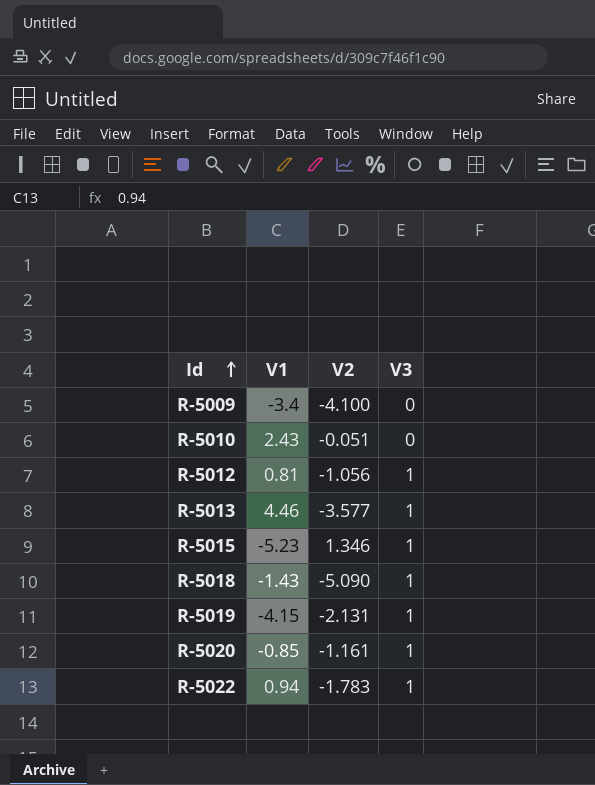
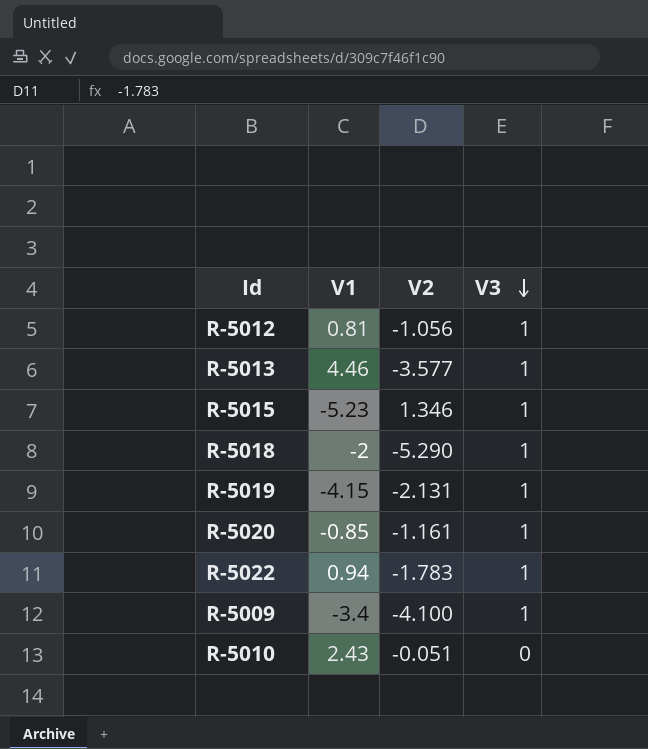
row order: Id ascending -> V3 descending
R-5018 | V1: -1.43 -> -2
R-5018 | V2: -5.090 -> -5.290
R-5009 | V3: 0 -> 1

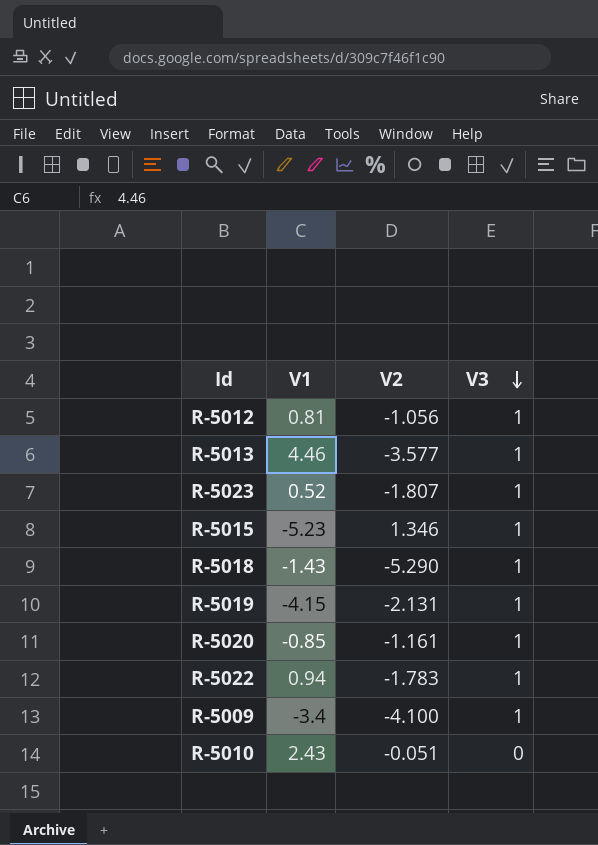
row R-5023: none -> 0.52 | -1.807 | 1
R-5018 | V1: -2 -> -1.43

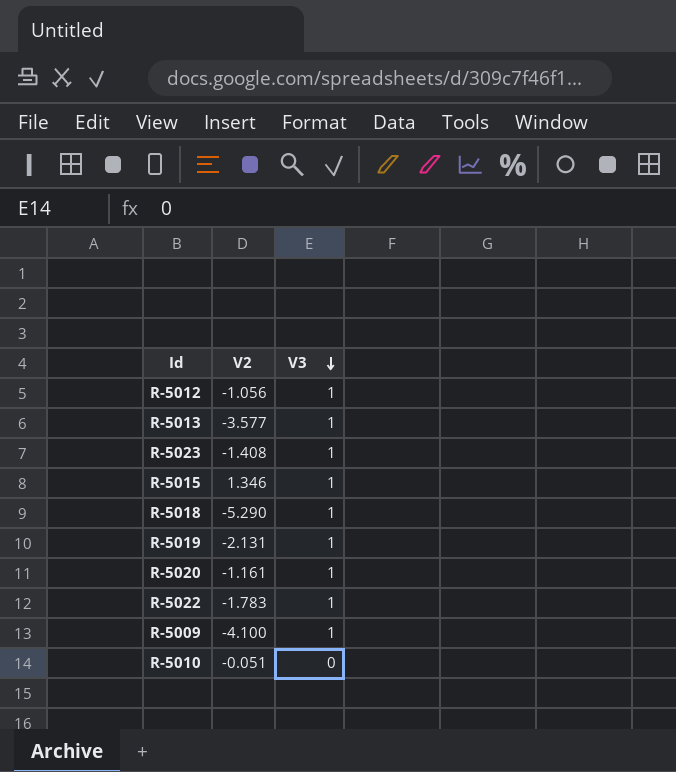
column V1 | position: 2 -> none
R-5023 | V2: -1.807 -> -1.408

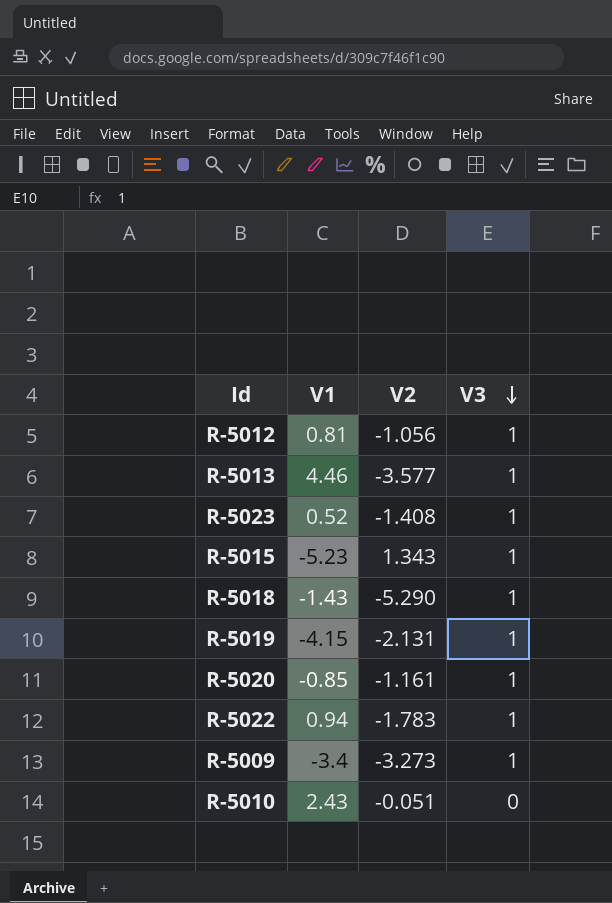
column V1 | position: none -> 2
R-5015 | V2: 1.346 -> 1.343
R-5009 | V2: -4.100 -> -3.273

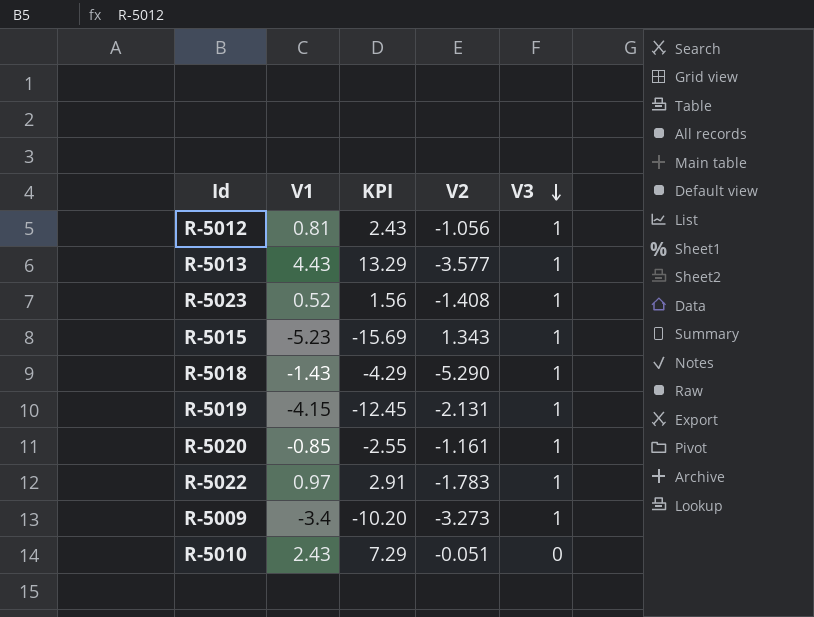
column KPI | formula: none -> [V1] * 3
R-5013 | V1: 4.46 -> 4.43
R-5022 | V1: 0.94 -> 0.97

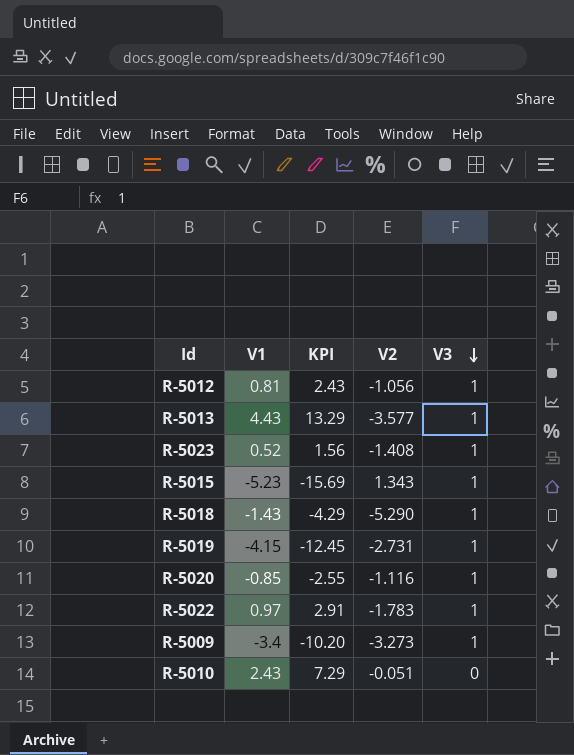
R-5019 | V2: -2.131 -> -2.731
R-5020 | V2: -1.161 -> -1.116

